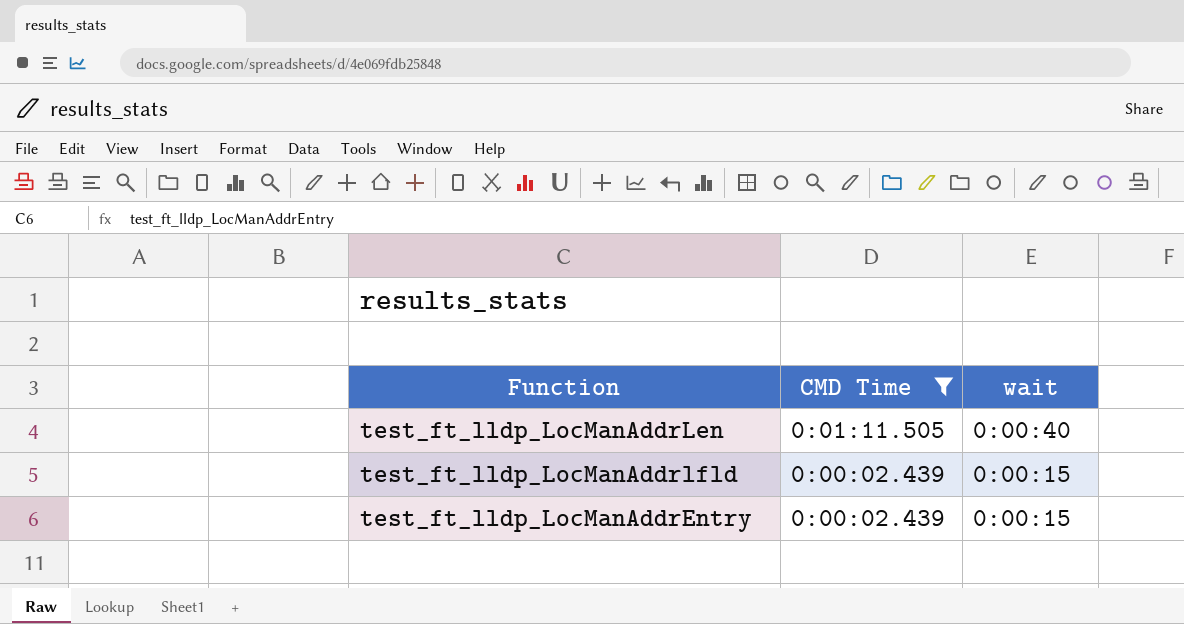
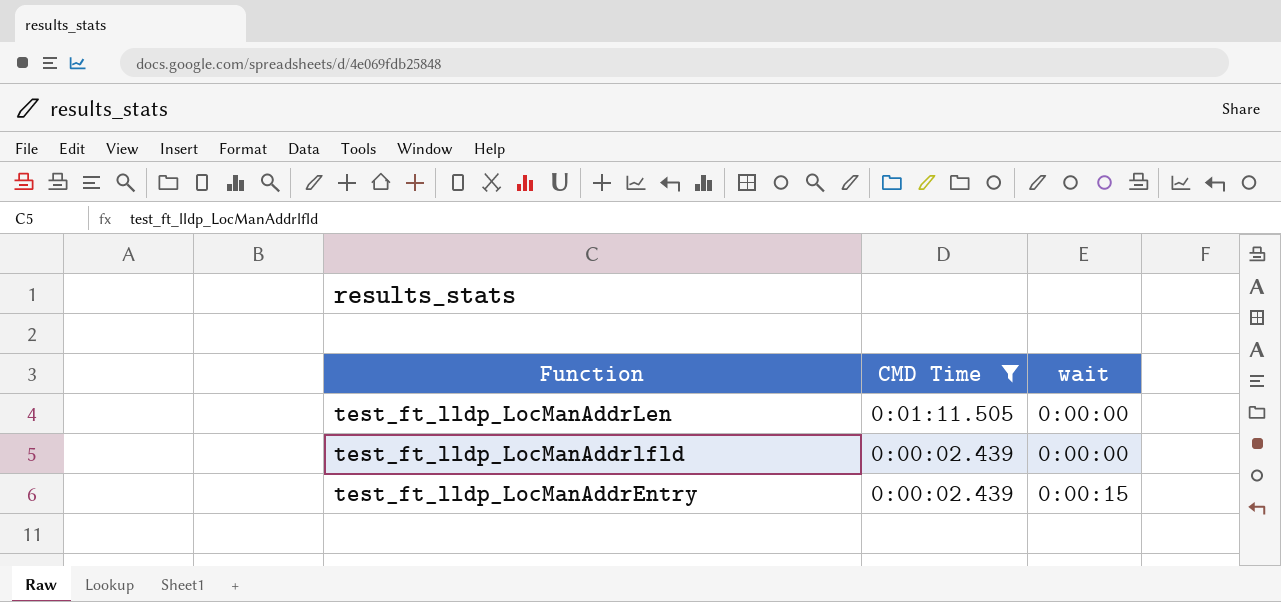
test_ft_lldp_LocManAddrLen | wait: 0:00:40 -> 0:00:00
test_ft_lldp_LocManAddrlfld | wait: 0:00:15 -> 0:00:00

